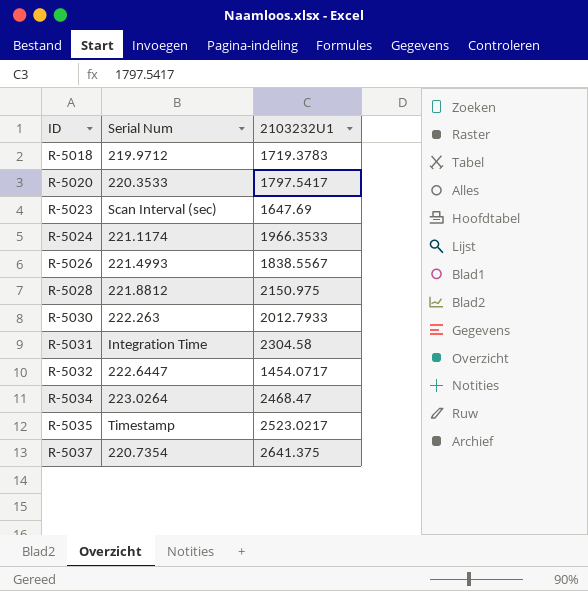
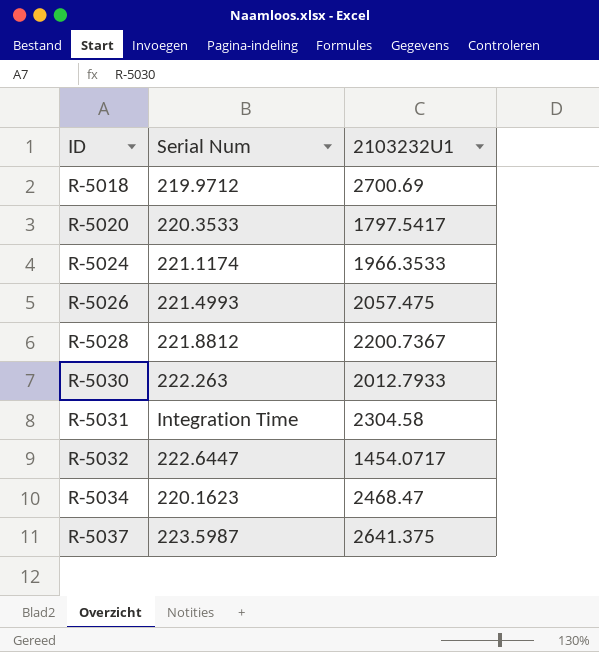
row R-5023: Scan Interval (sec) | 1647.69 -> none
row R-5035: Timestamp | 2523.0217 -> none
R-5018 | 2103232U1: 1719.3783 -> 2700.69
R-5026 | 2103232U1: 1838.5567 -> 2057.475
R-5028 | 2103232U1: 2150.975 -> 2200.7367
R-5034 | Serial Num: 223.0264 -> 220.1623
R-5037 | Serial Num: 220.7354 -> 223.5987

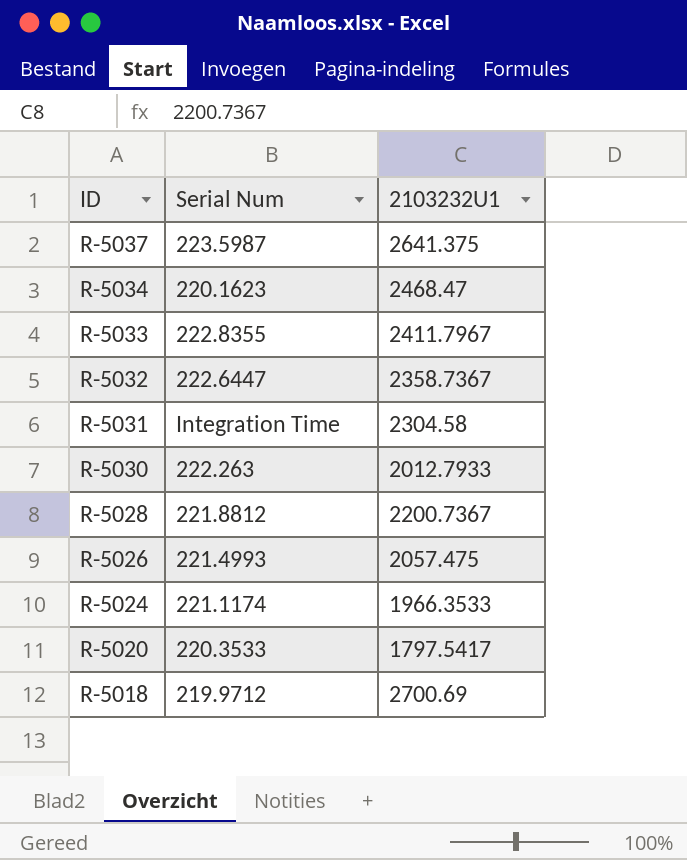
row order: ID ascending -> ID descending
row R-5033: none -> 222.8355 | 2411.7967
R-5032 | 2103232U1: 1454.0717 -> 2358.7367

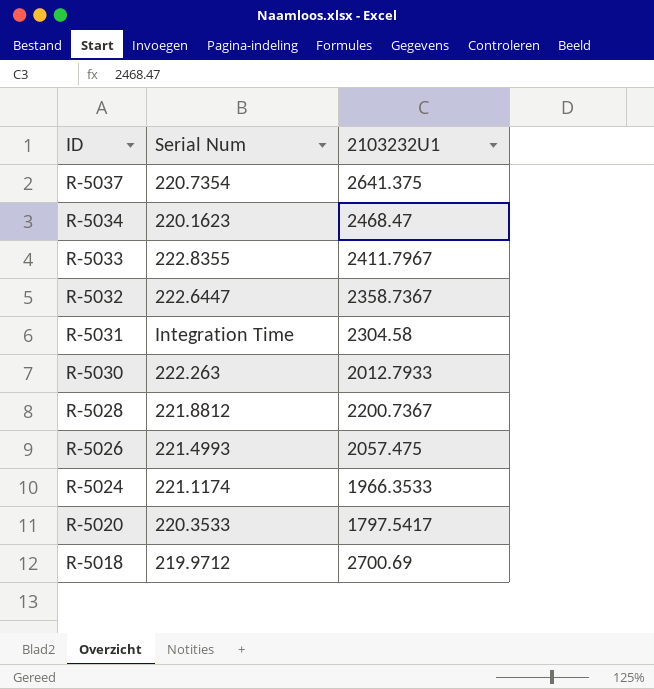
R-5037 | Serial Num: 223.5987 -> 220.7354

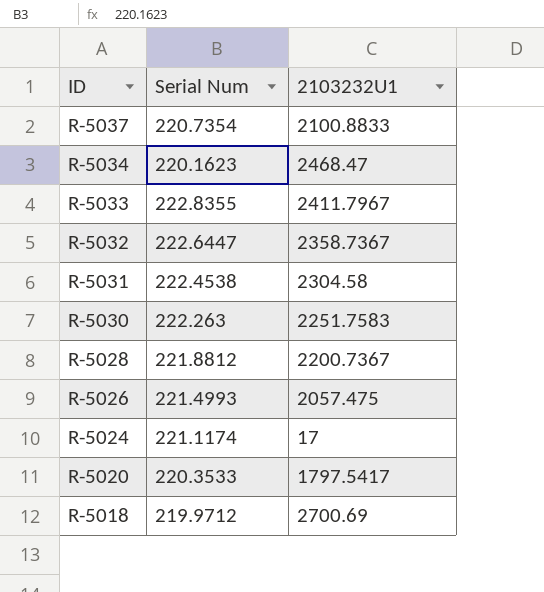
R-5037 | 2103232U1: 2641.375 -> 2100.8833
R-5031 | Serial Num: Integration Time -> 222.4538
R-5030 | 2103232U1: 2012.7933 -> 2251.7583
R-5024 | 2103232U1: 1966.3533 -> 17

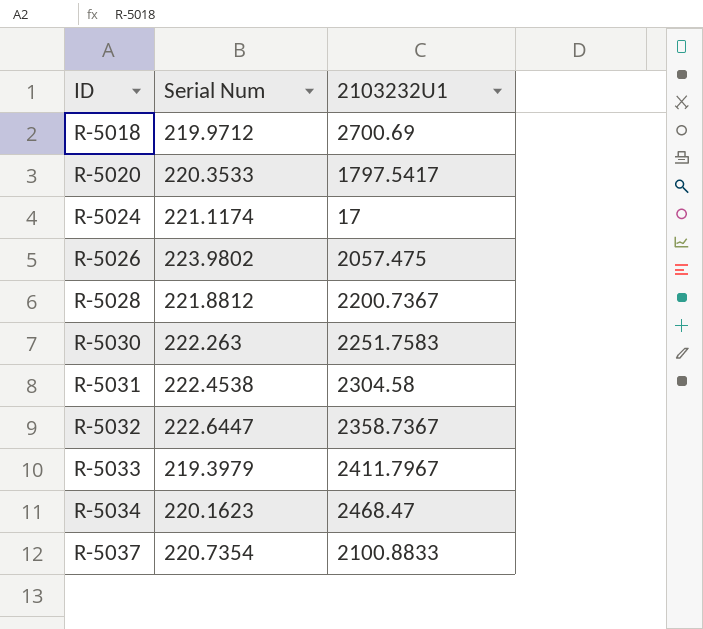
row order: ID descending -> ID ascending
R-5026 | Serial Num: 221.4993 -> 223.9802
R-5033 | Serial Num: 222.8355 -> 219.3979

